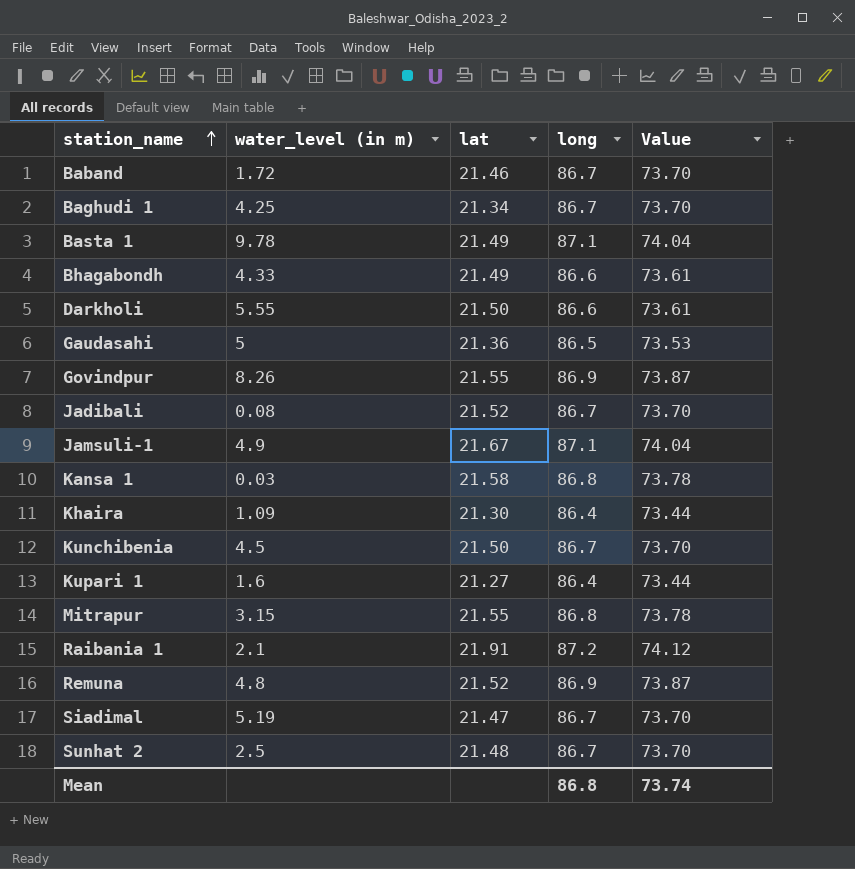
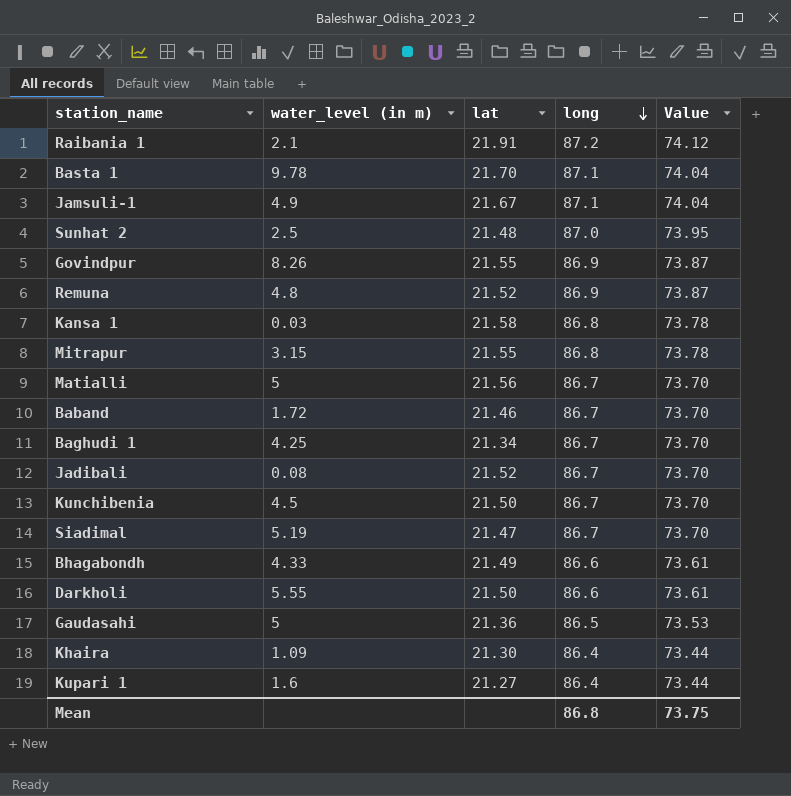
row order: station_name ascending -> long descending
Basta 1 | lat: 21.49 -> 21.70
Sunhat 2 | long: 86.7 -> 87.0
Sunhat 2 | Value: 73.70 -> 73.95
row Matialli: none -> 5 | 21.56 | 86.7 | 73.70
Mean | Value: 73.74 -> 73.75

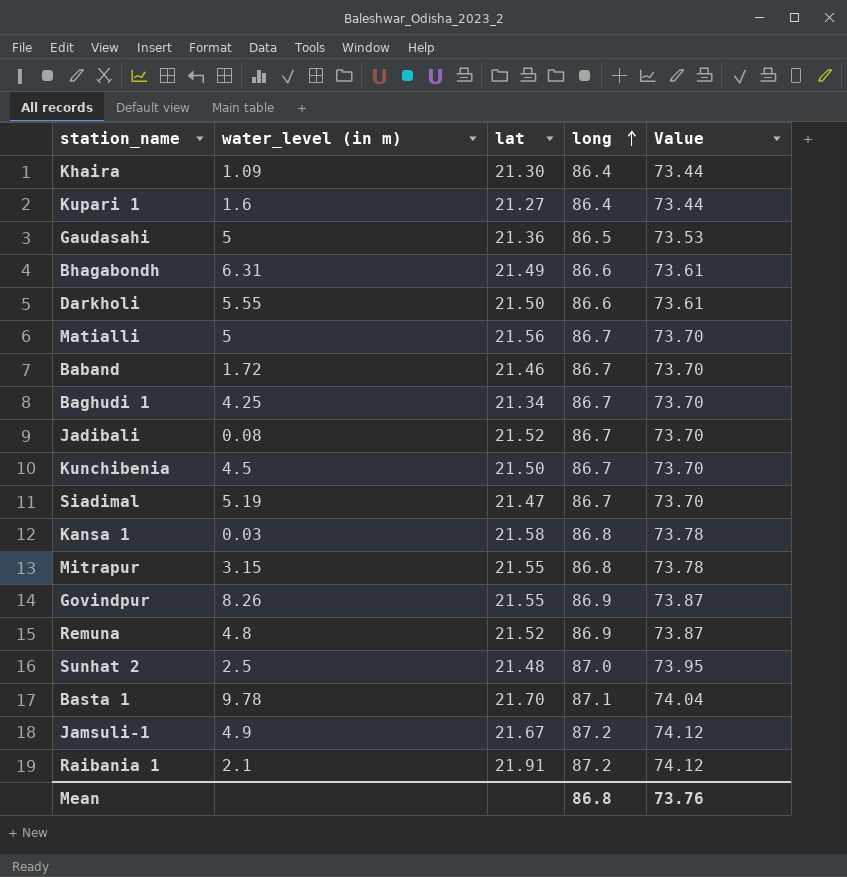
row order: long descending -> long ascending
Bhagabondh | water_level (in m): 4.33 -> 6.31
Jamsuli-1 | long: 87.1 -> 87.2
Jamsuli-1 | Value: 74.04 -> 74.12
Mean | Value: 73.75 -> 73.76

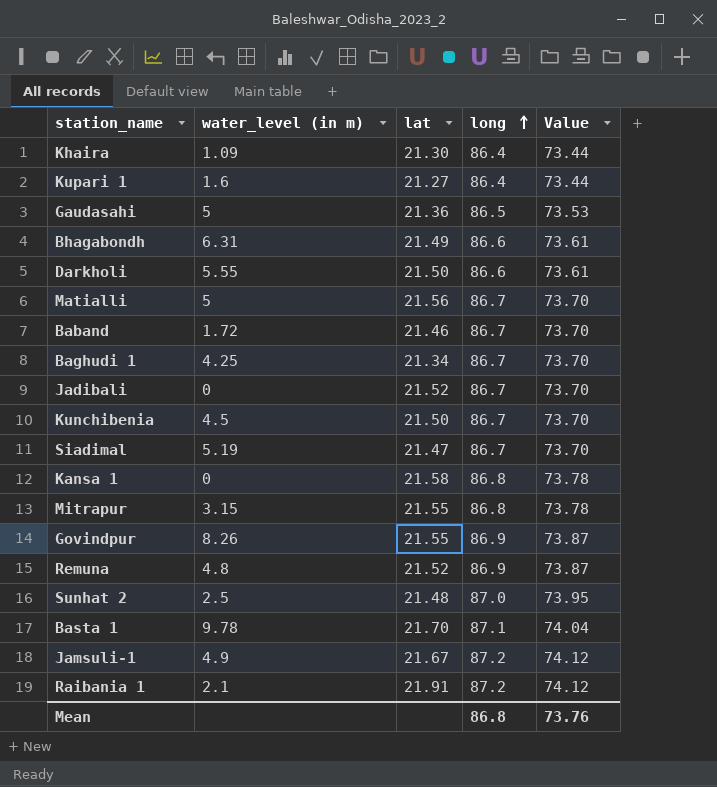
Jadibali | water_level (in m): 0.08 -> 0
Kansa 1 | water_level (in m): 0.03 -> 0

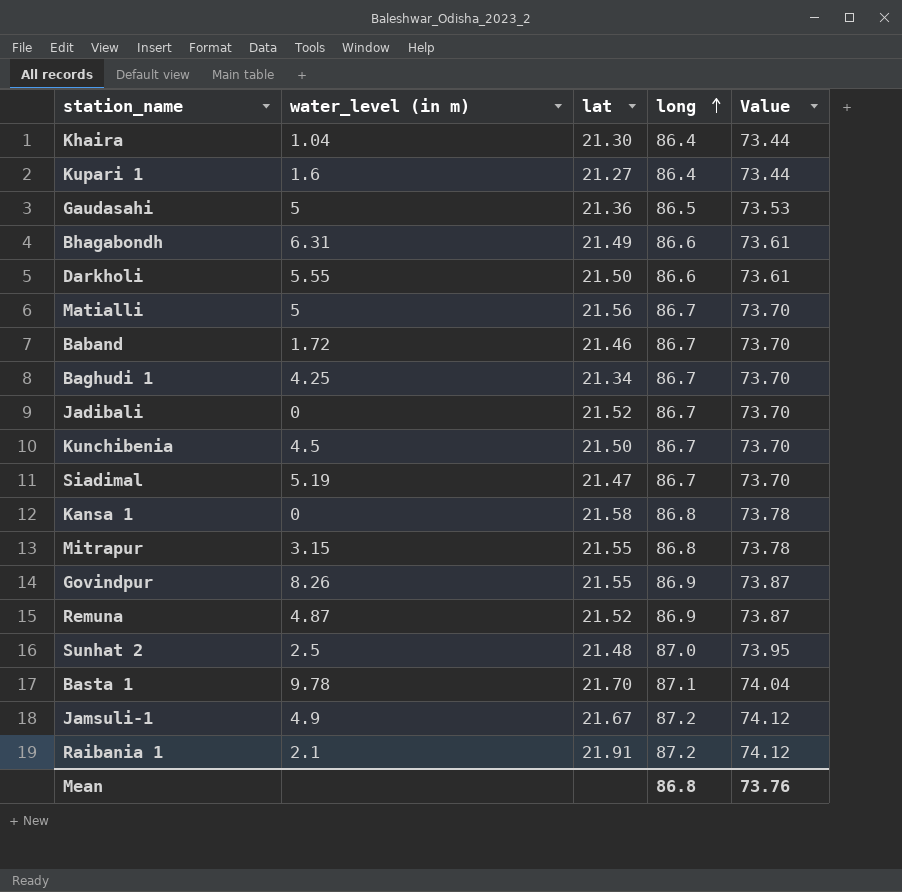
Khaira | water_level (in m): 1.09 -> 1.04
Remuna | water_level (in m): 4.8 -> 4.87

